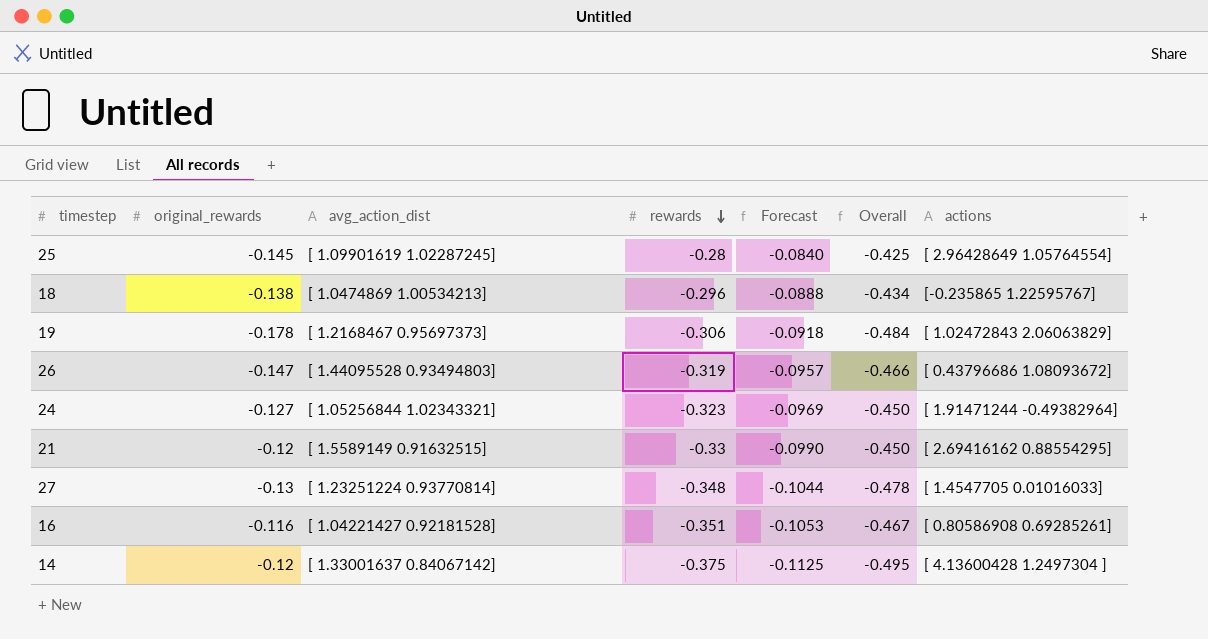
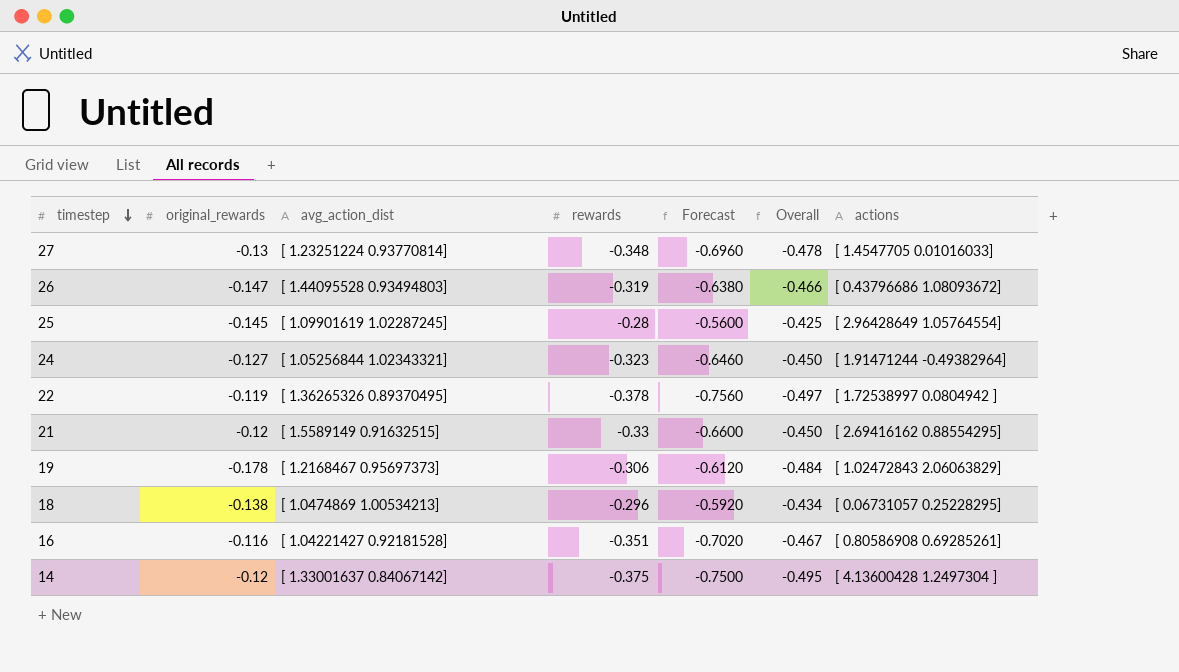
row order: rewards descending -> timestep descending
column Forecast | formula: [rewards] * 0.3 -> [rewards] * 2
row 22: none -> -0.119 | [ 1.36265326 0.89370495] | -0.378 | -0.7560 | -0.497 | [ 1.72538997 0.0804942 ]
18 | actions: [-0.235865 1.22595767] -> [ 0.06731057 0.25228295]

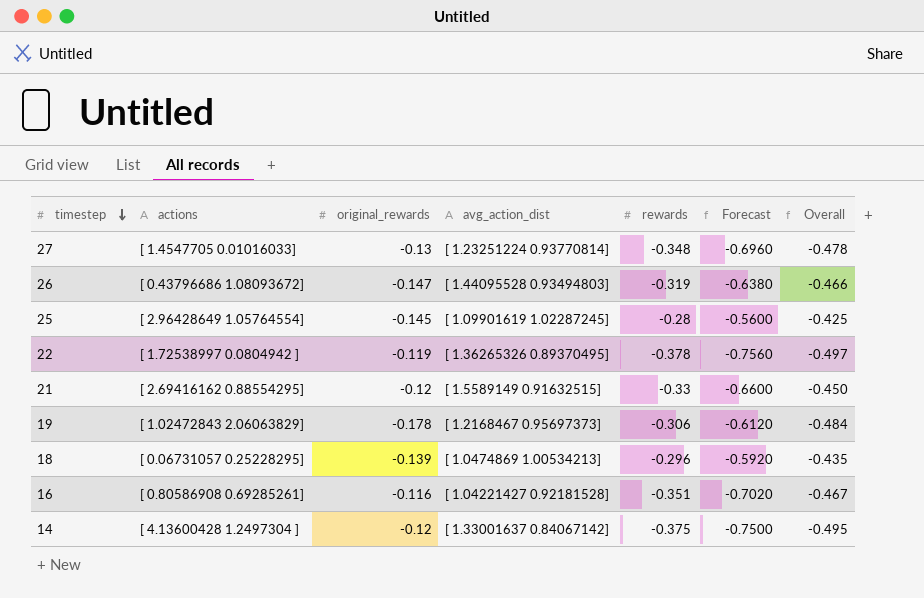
column actions | position: 7 -> 2
row 24: -0.127 | [ 1.05256844 1.02343321] | -0.323 | -0.6460 | -0.450 | [ 1.91471244 -0.49382964] -> none
18 | original_rewards: -0.138 -> -0.139
18 | Overall: -0.434 -> -0.435

